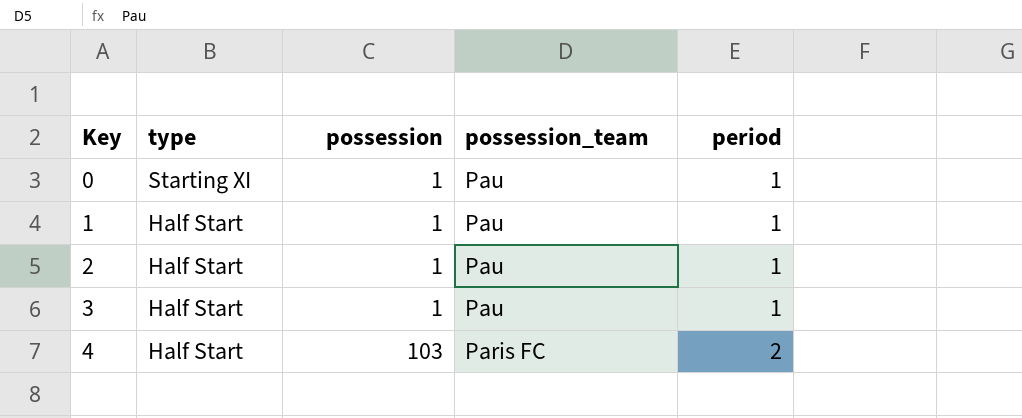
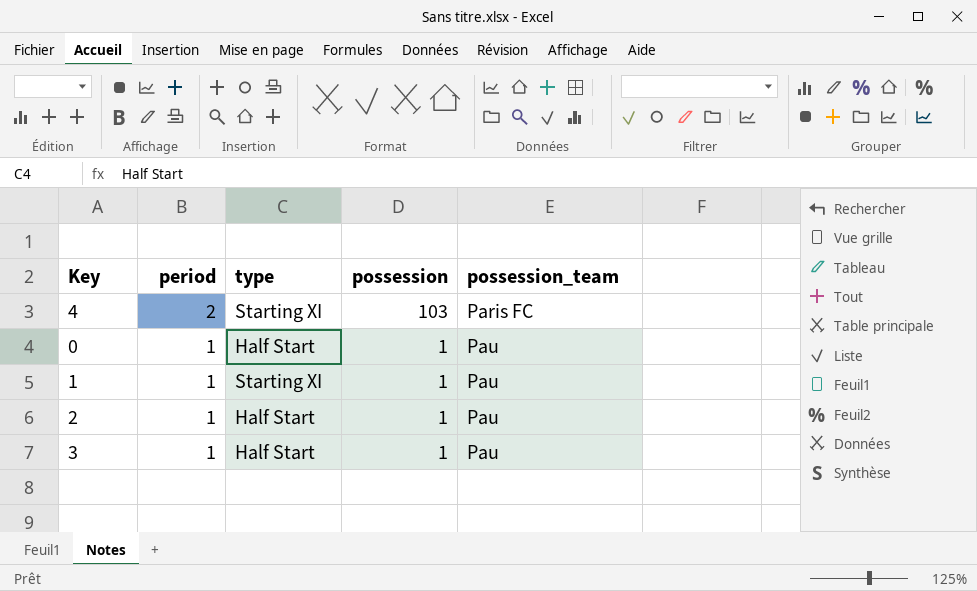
row order: Key ascending -> period descending
column period | position: 5 -> 2
4 | type: Half Start -> Starting XI
0 | type: Starting XI -> Half Start
1 | type: Half Start -> Starting XI

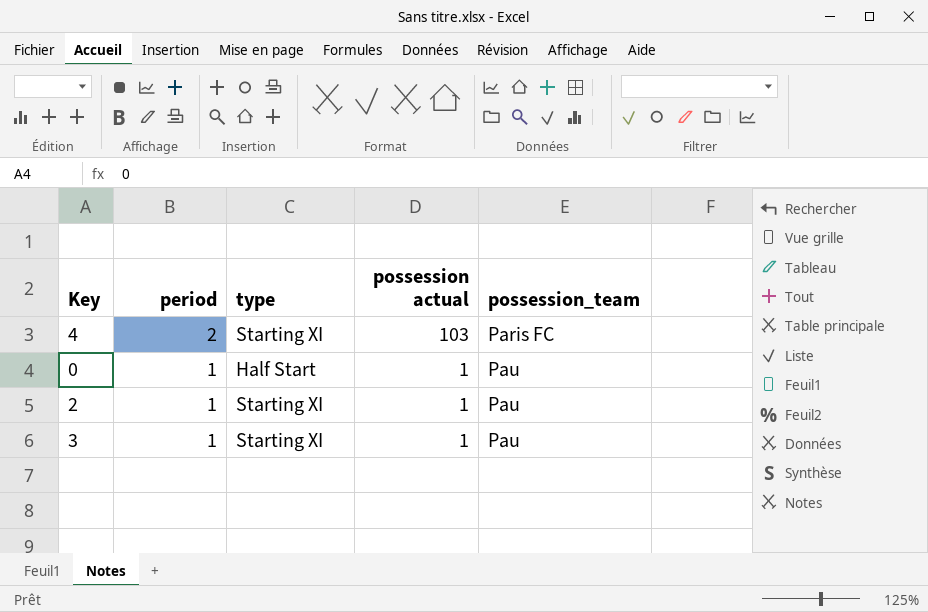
column name: possession -> possession actual
row 1: 1 | Starting XI | 1 | Pau -> none
2 | type: Half Start -> Starting XI
3 | type: Half Start -> Starting XI

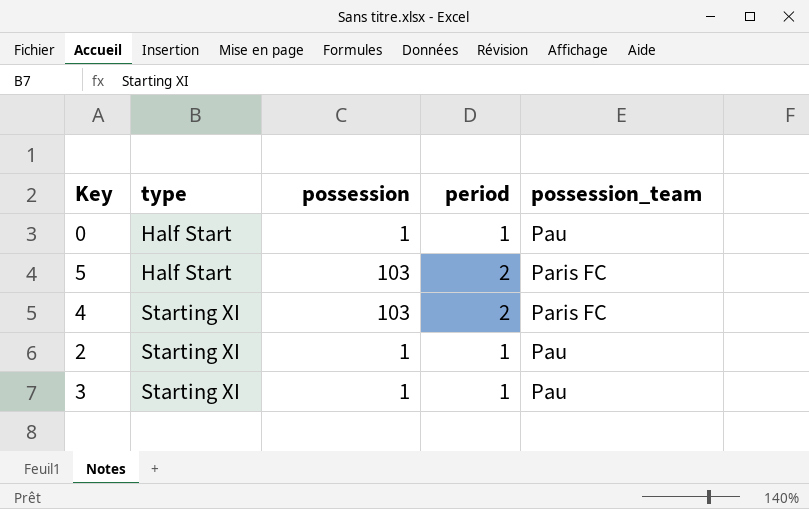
row order: period descending -> type ascending
column name: possession actual -> possession
column period | position: 2 -> 4
row 5: none -> Half Start | 103 | 2 | Paris FC

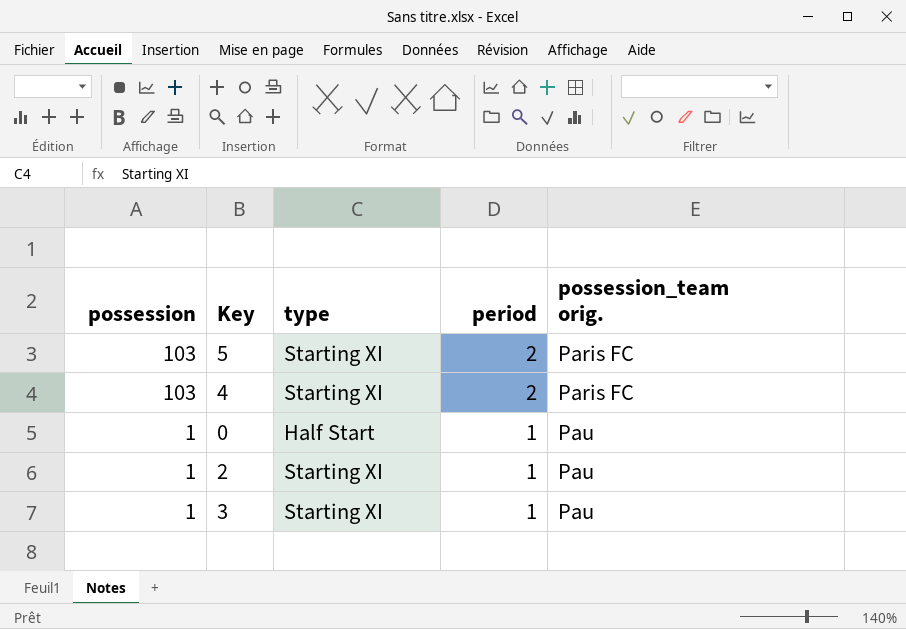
row order: type ascending -> possession descending
column possession | position: 3 -> 1
column name: possession_team -> possession_team orig.
5 | type: Half Start -> Starting XI

